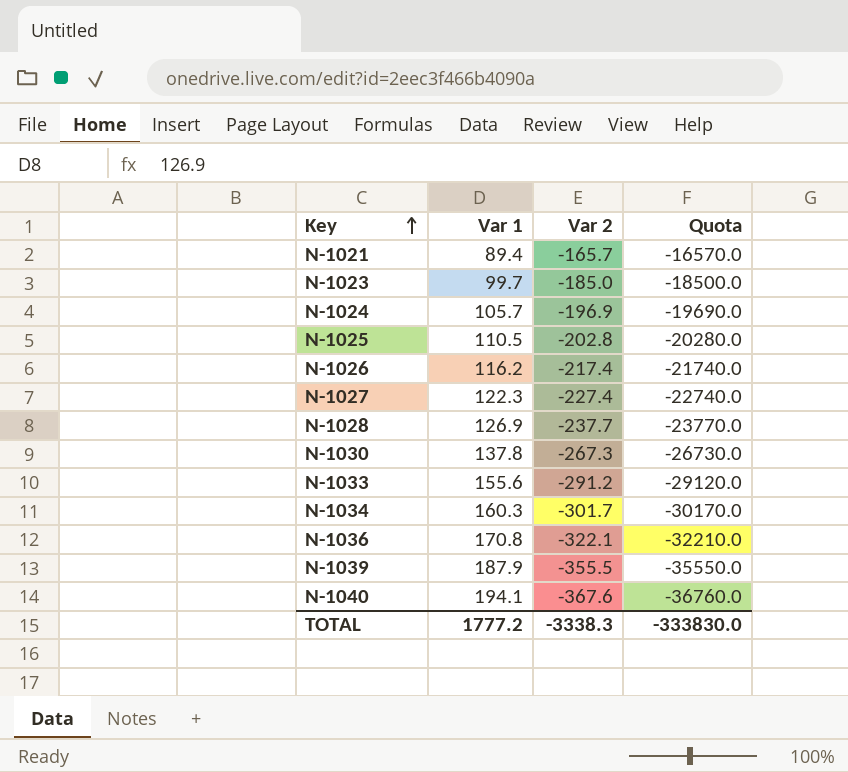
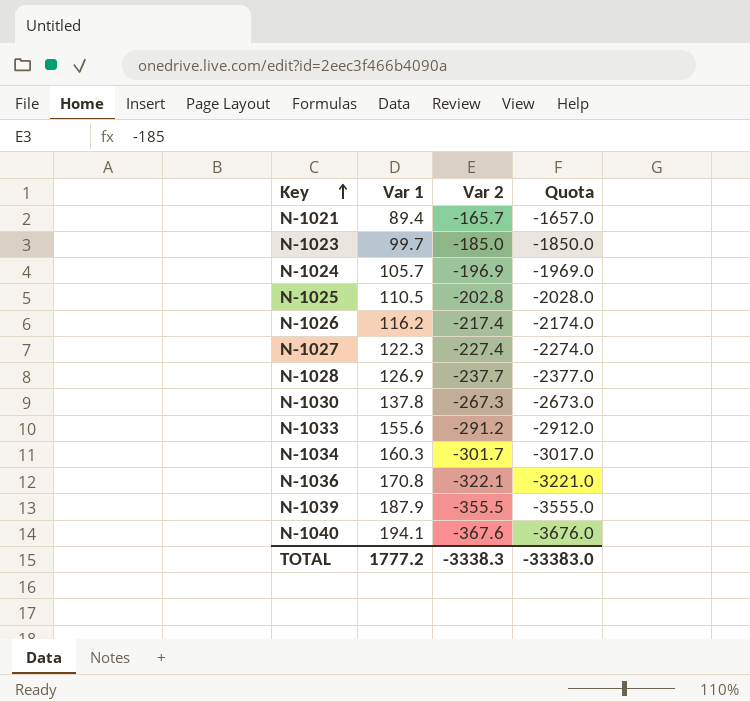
column Quota | formula: [Var 2] * 100 -> [Var 2] * 10
TOTAL | Quota: -333830.0 -> -33383.0

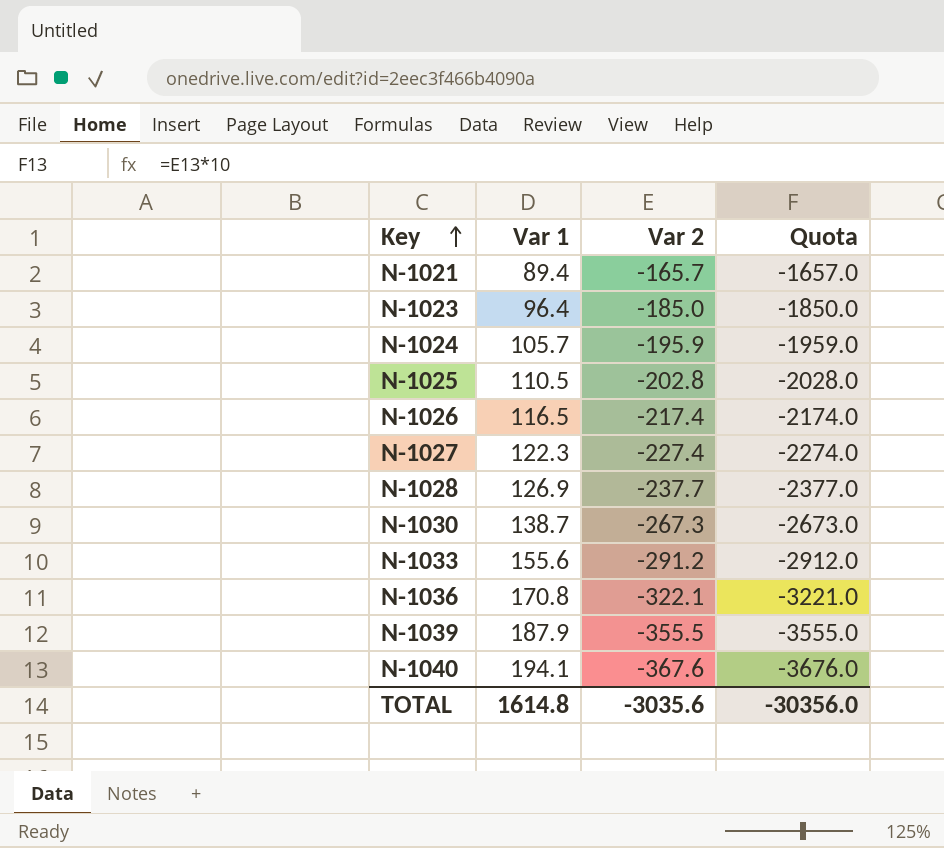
row N-1034: 160.3 | -301.7 | -3017.0 -> none
N-1023 | Var 1: 99.7 -> 96.4
N-1024 | Var 2: -196.9 -> -195.9
N-1024 | Quota: -1969.0 -> -1959.0
N-1026 | Var 1: 116.2 -> 116.5
N-1030 | Var 1: 137.8 -> 138.7
TOTAL | Var 1: 1777.2 -> 1614.8
TOTAL | Var 2: -3338.3 -> -3035.6
TOTAL | Quota: -33383.0 -> -30356.0

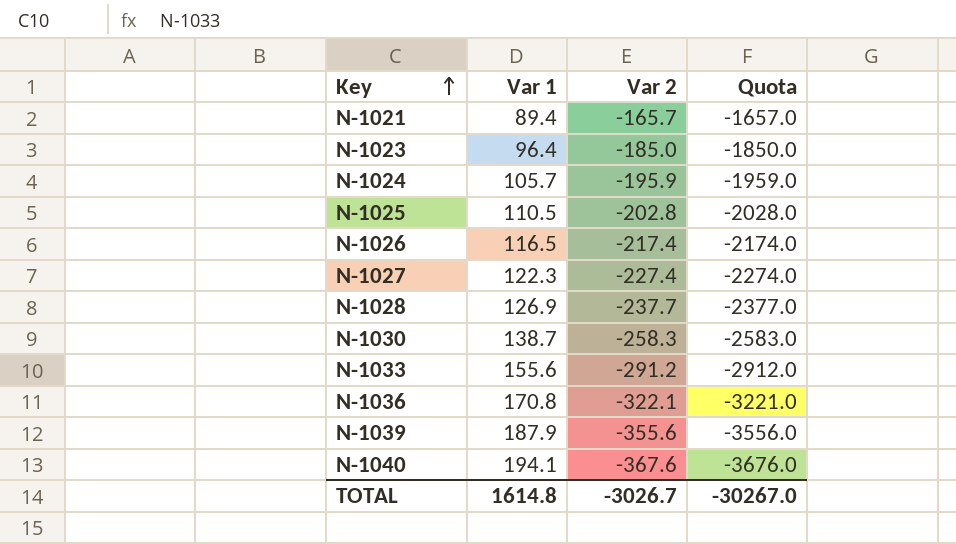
N-1030 | Var 2: -267.3 -> -258.3
N-1030 | Quota: -2673.0 -> -2583.0
N-1039 | Var 2: -355.5 -> -355.6
N-1039 | Quota: -3555.0 -> -3556.0
TOTAL | Var 2: -3035.6 -> -3026.7
TOTAL | Quota: -30356.0 -> -30267.0

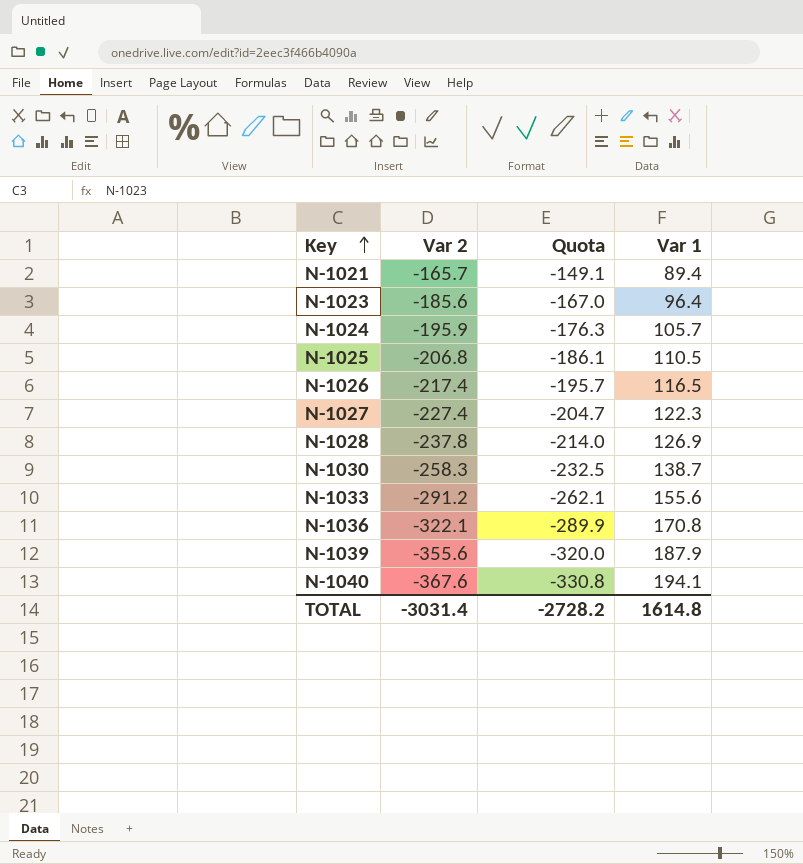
column Quota | formula: [Var 2] * 10 -> [Var 2] * 0.9
column Var 1 | position: 2 -> 4
N-1023 | Var 2: -185.0 -> -185.6
N-1025 | Var 2: -202.8 -> -206.8
N-1028 | Var 2: -237.7 -> -237.8
TOTAL | Var 2: -3026.7 -> -3031.4
TOTAL | Quota: -30267.0 -> -2728.2

